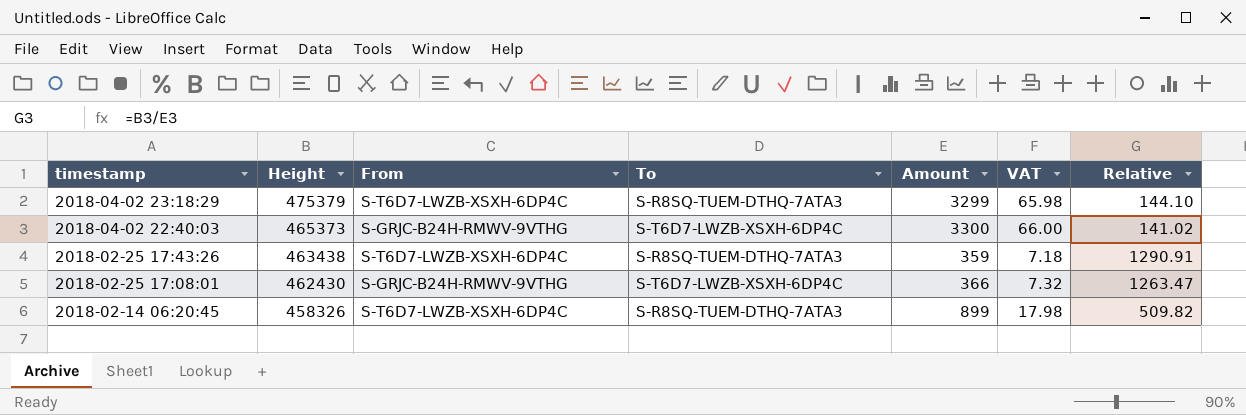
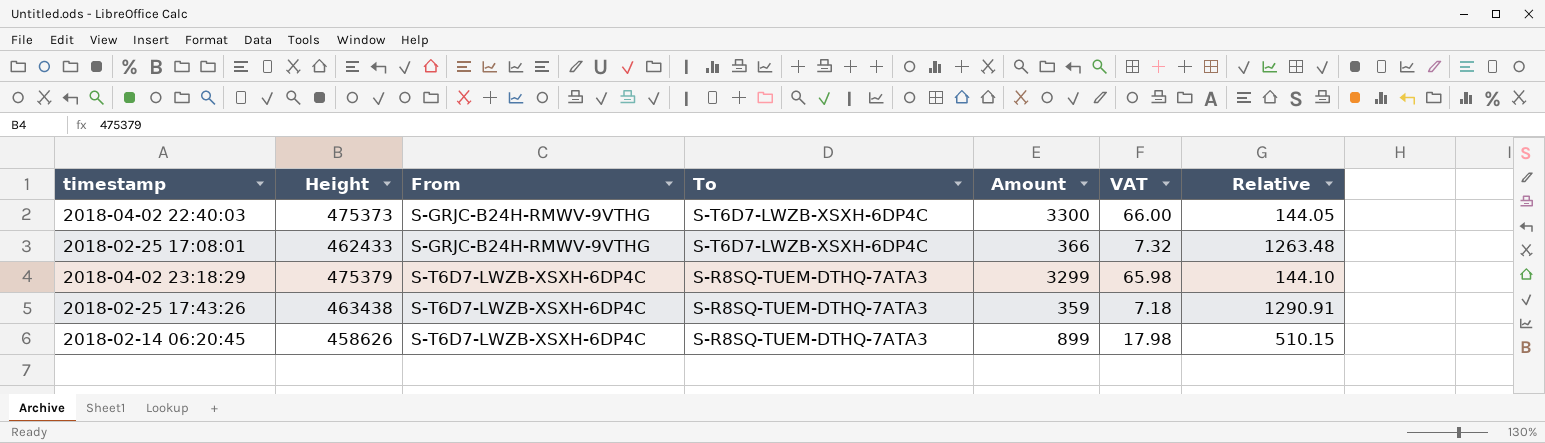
row order: timestamp descending -> From ascending
2018-04-02 22:40:03 | Height: 465373 -> 475373
2018-04-02 22:40:03 | Relative: 141.02 -> 144.05
2018-02-25 17:08:01 | Height: 462430 -> 462433
2018-02-25 17:08:01 | Relative: 1263.47 -> 1263.48
2018-02-14 06:20:45 | Height: 458326 -> 458626
2018-02-14 06:20:45 | Relative: 509.82 -> 510.15

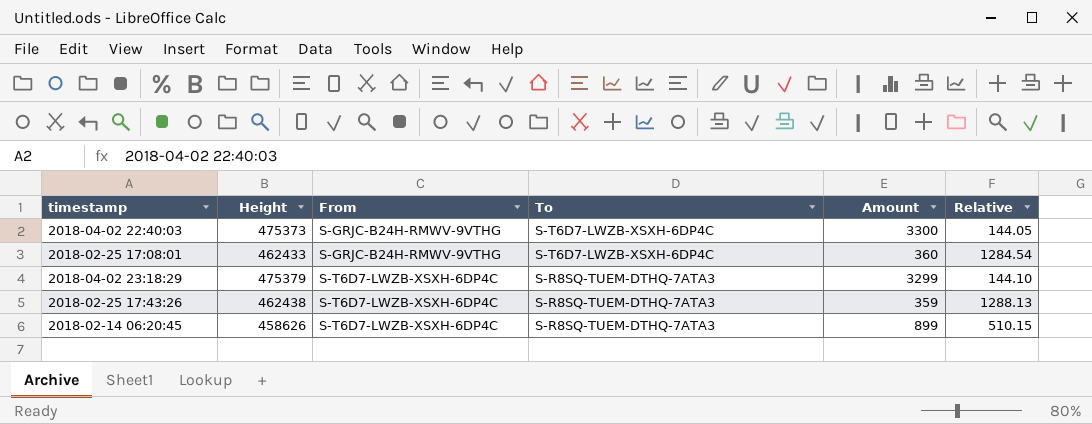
column VAT | formula: [Amount] * 0.02 -> none
2018-02-25 17:08:01 | Amount: 366 -> 360
2018-02-25 17:08:01 | Relative: 1263.48 -> 1284.54
2018-02-25 17:43:26 | Height: 463438 -> 462438
2018-02-25 17:43:26 | Relative: 1290.91 -> 1288.13

